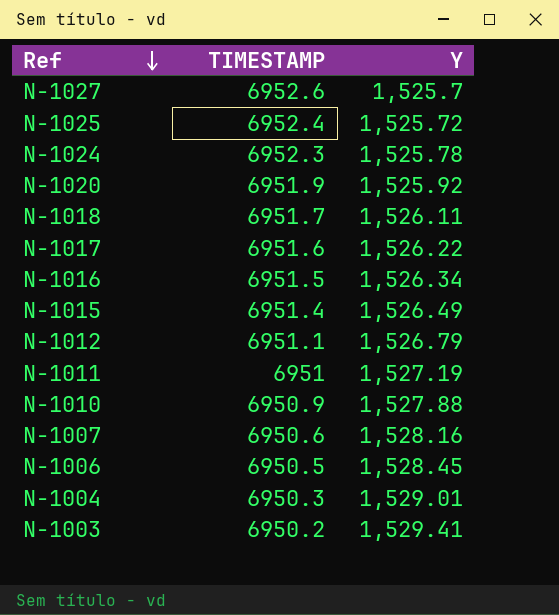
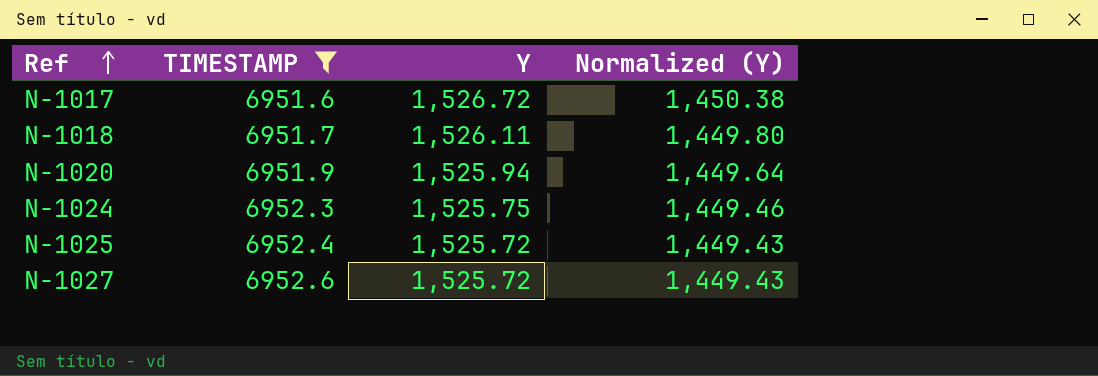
filter: none -> TIMESTAMP >= 6951.6
row order: Ref descending -> Ref ascending
column Normalized (Y) | formula: none -> [Y] * 0.95
N-1017 | Y: 1,526.22 -> 1,526.72
N-1020 | Y: 1,525.92 -> 1,525.94
N-1024 | Y: 1,525.78 -> 1,525.75
N-1027 | Y: 1,525.7 -> 1,525.72

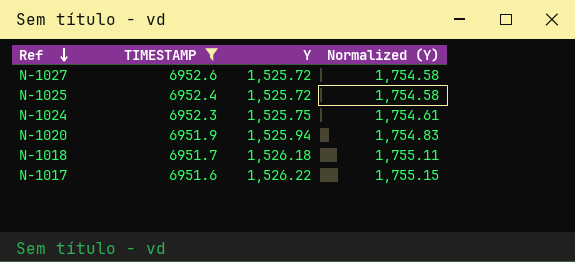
row order: Ref ascending -> Ref descending
column Normalized (Y) | formula: [Y] * 0.95 -> [Y] * 1.15
N-1018 | Y: 1,526.11 -> 1,526.18
N-1017 | Y: 1,526.72 -> 1,526.22

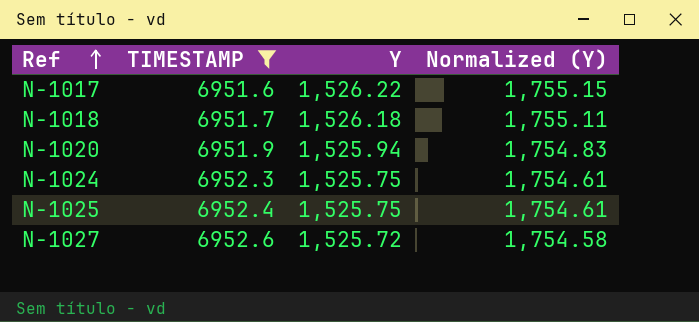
row order: Ref descending -> Ref ascending
N-1025 | Y: 1,525.72 -> 1,525.75
N-1025 | Normalized (Y): 1,754.58 -> 1,754.61

